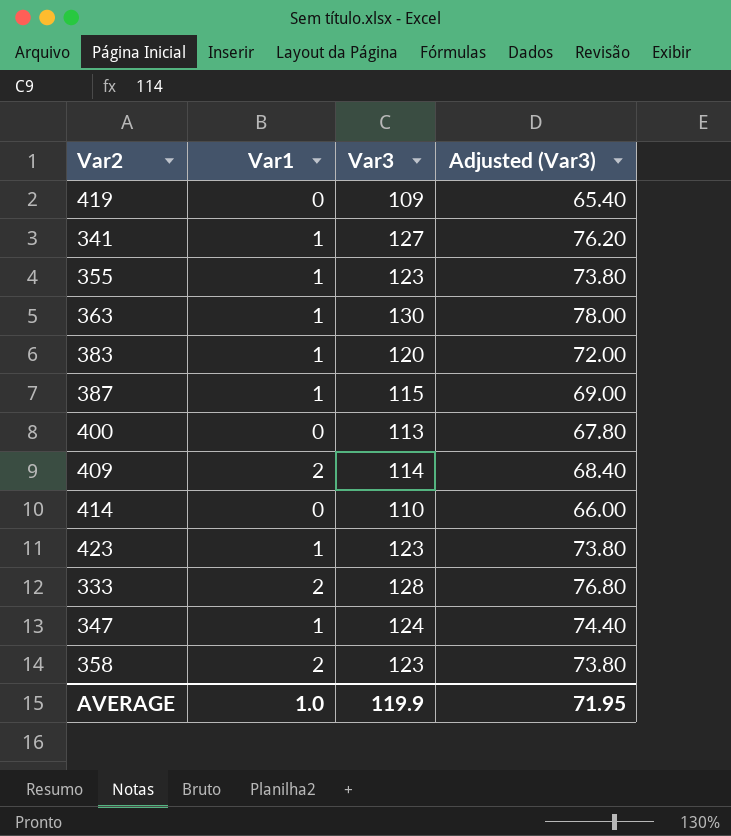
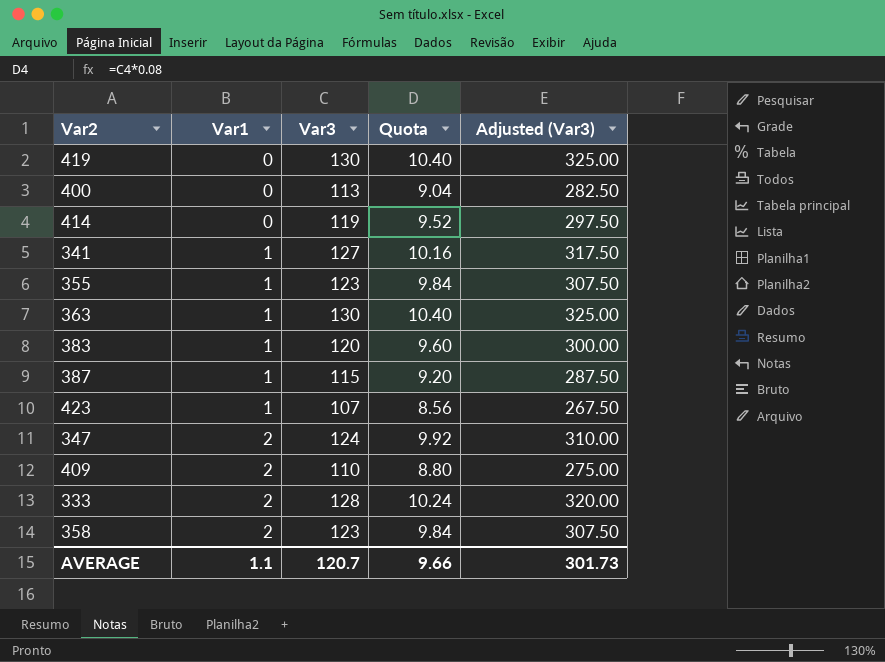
row order: none -> Var1 ascending
column Quota | formula: none -> [Var3] * 0.08
column Adjusted (Var3) | formula: [Var3] * 0.6 -> [Var3] * 2.5
419 | Var3: 109 -> 130
414 | Var3: 110 -> 119
423 | Var3: 123 -> 107
347 | Var1: 1 -> 2
409 | Var3: 114 -> 110
AVERAGE | Var1: 1.0 -> 1.1
AVERAGE | Var3: 119.9 -> 120.7
AVERAGE | Adjusted (Var3): 71.95 -> 301.73

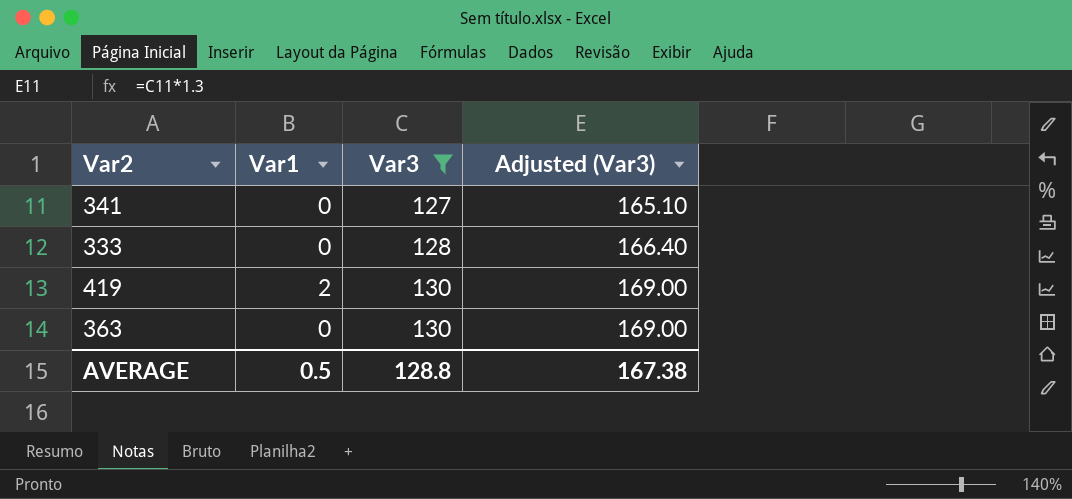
filter: none -> Var3 >= 127
row order: Var1 ascending -> Var3 ascending
column Quota | formula: [Var3] * 0.08 -> none
column Adjusted (Var3) | formula: [Var3] * 2.5 -> [Var3] * 1.3
341 | Var1: 1 -> 0
333 | Var1: 2 -> 0
419 | Var1: 0 -> 2
363 | Var1: 1 -> 0
AVERAGE | Var1: 1.1 -> 0.5
AVERAGE | Var3: 120.7 -> 128.8
AVERAGE | Adjusted (Var3): 301.73 -> 167.38

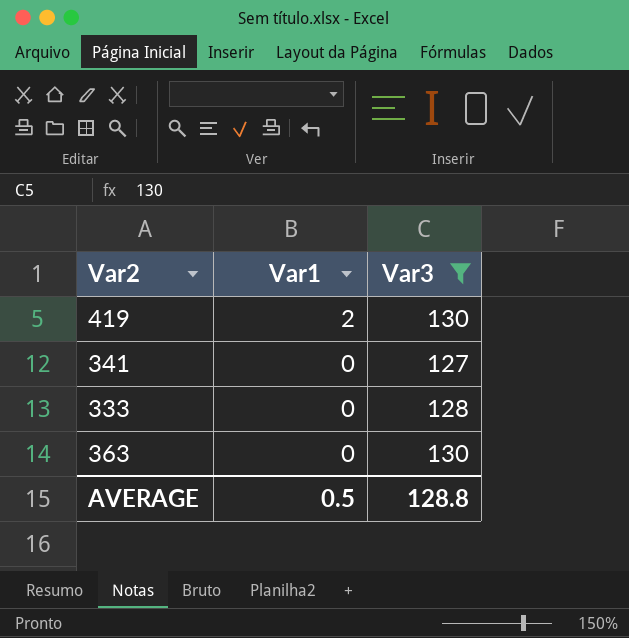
row order: Var3 ascending -> Var1 descending
column Adjusted (Var3) | formula: [Var3] * 1.3 -> none

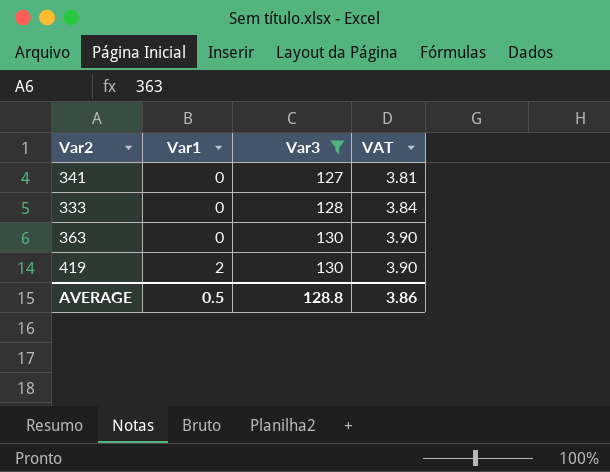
row order: Var1 descending -> Var1 ascending
column VAT | formula: none -> [Var3] * 0.03

